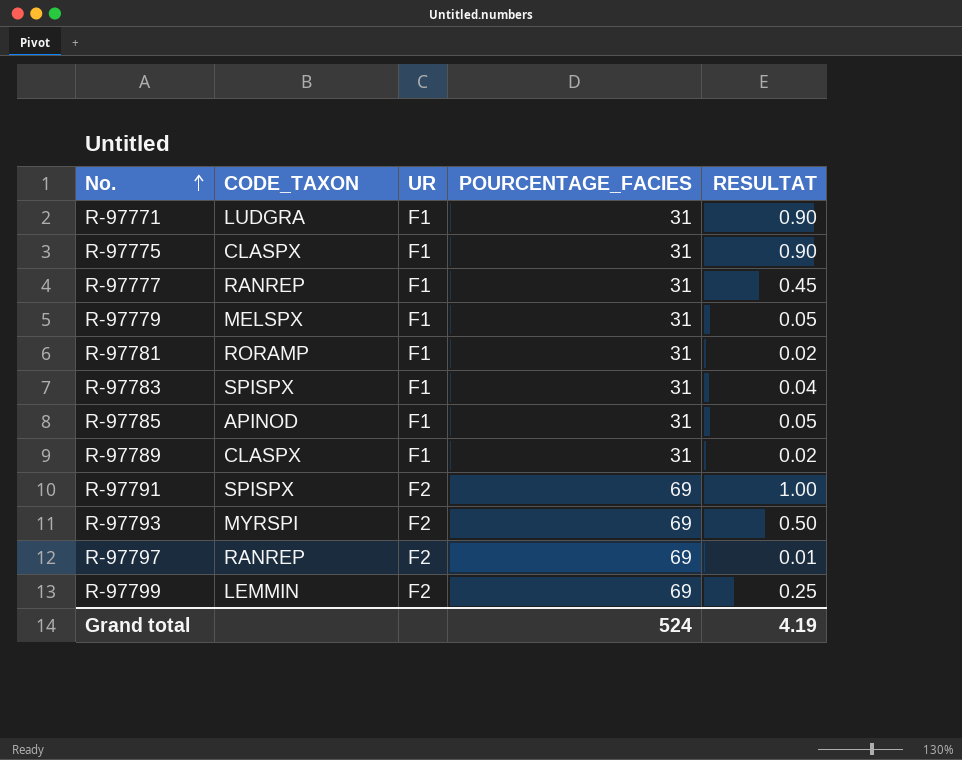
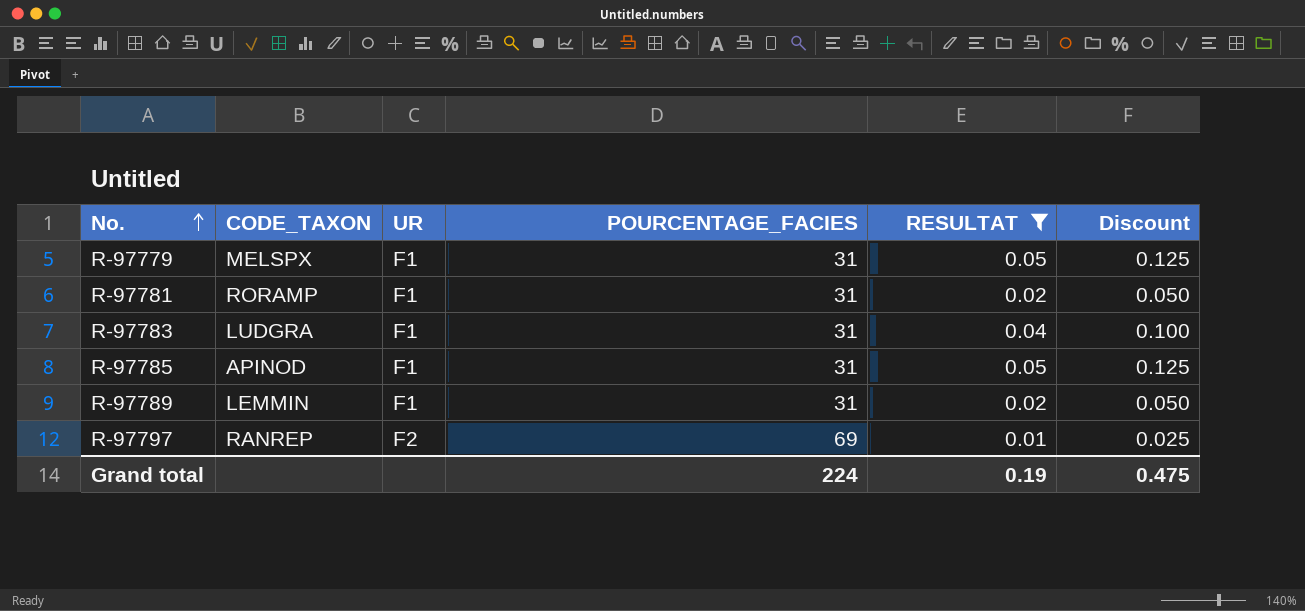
filter: none -> RESULTAT <= 0.05
column Discount | formula: none -> [RESULTAT] * 2.5
R-97783 | CODE_TAXON: SPISPX -> LUDGRA
R-97789 | CODE_TAXON: CLASPX -> LEMMIN
Grand total | POURCENTAGE_FACIES: 524 -> 224
Grand total | RESULTAT: 4.19 -> 0.19

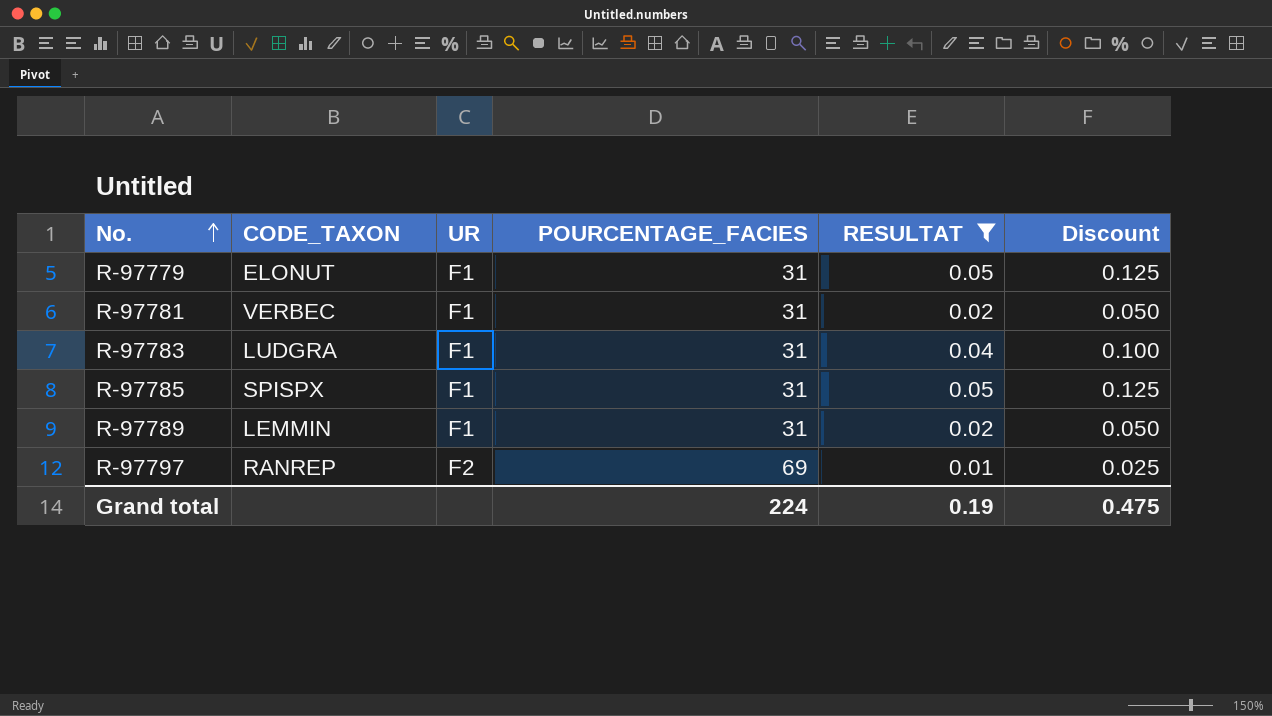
R-97779 | CODE_TAXON: MELSPX -> ELONUT
R-97781 | CODE_TAXON: RORAMP -> VERBEC
R-97785 | CODE_TAXON: APINOD -> SPISPX

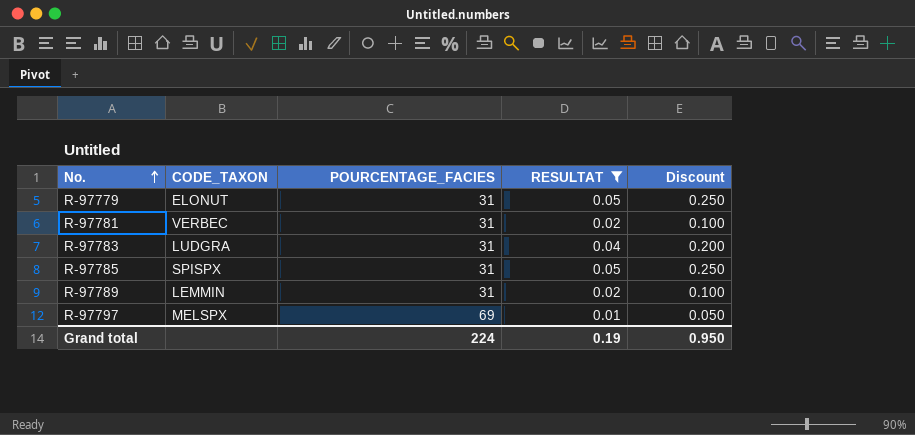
column UR | position: 3 -> none
column Discount | formula: [RESULTAT] * 2.5 -> [RESULTAT] * 5
R-97797 | CODE_TAXON: RANREP -> MELSPX
Grand total | Discount: 0.475 -> 0.950

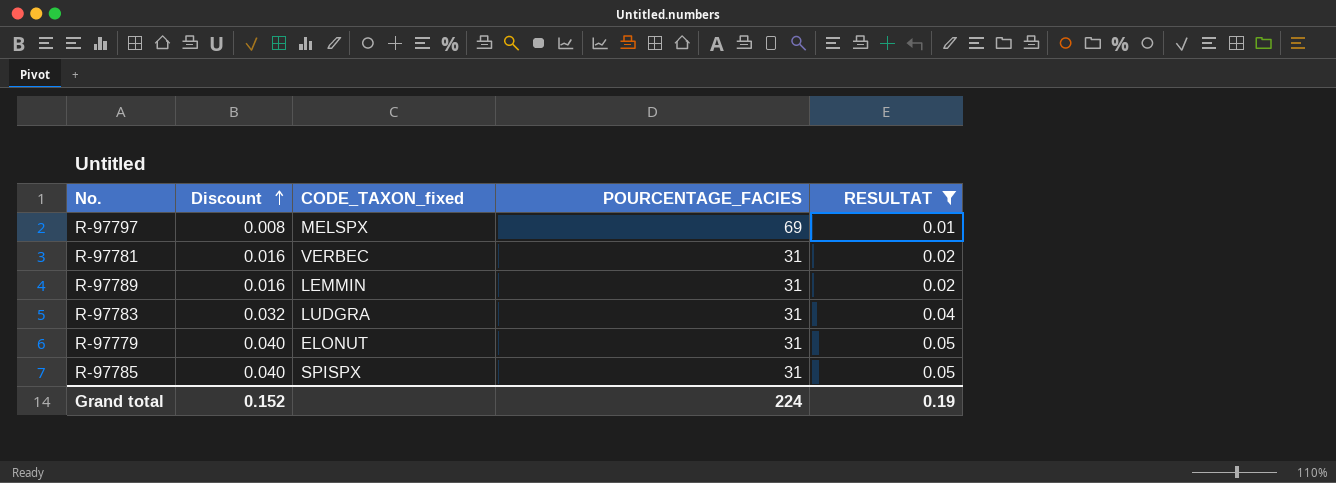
row order: No. ascending -> Discount ascending
column Discount | formula: [RESULTAT] * 5 -> [RESULTAT] * 0.8
column Discount | position: 5 -> 2
column name: CODE_TAXON -> CODE_TAXON_fixed
Grand total | Discount: 0.950 -> 0.152

